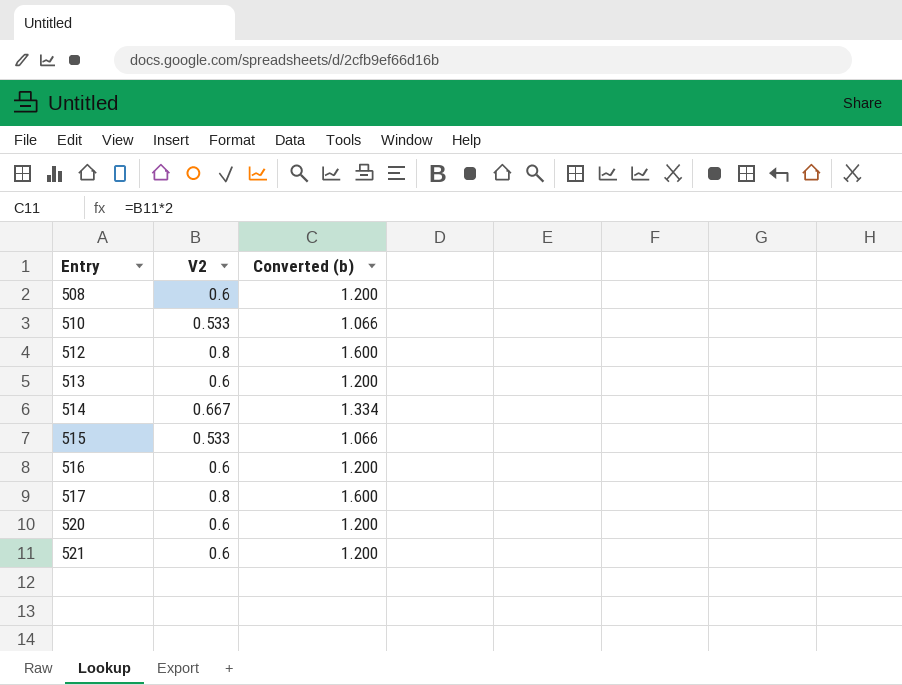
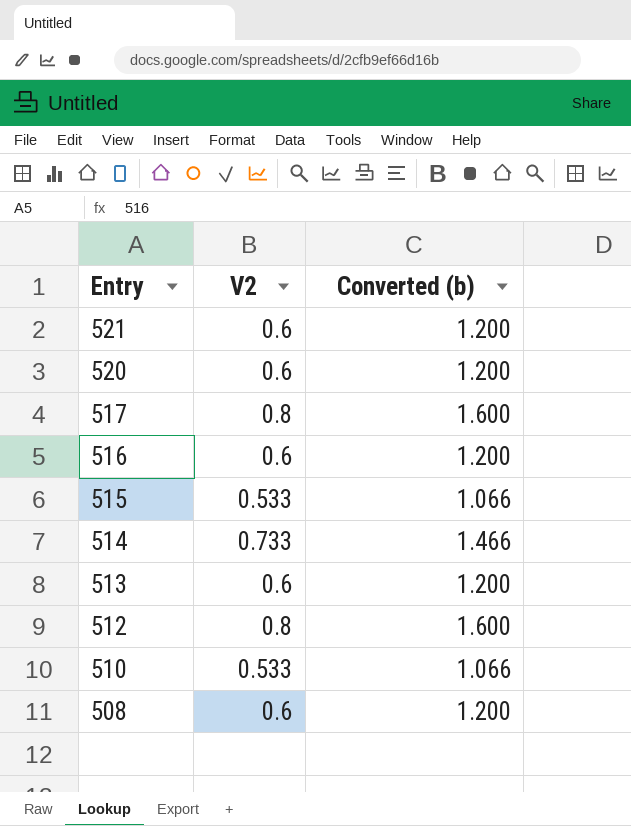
row order: Entry ascending -> Entry descending
514 | V2: 0.667 -> 0.733
514 | Converted (b): 1.334 -> 1.466

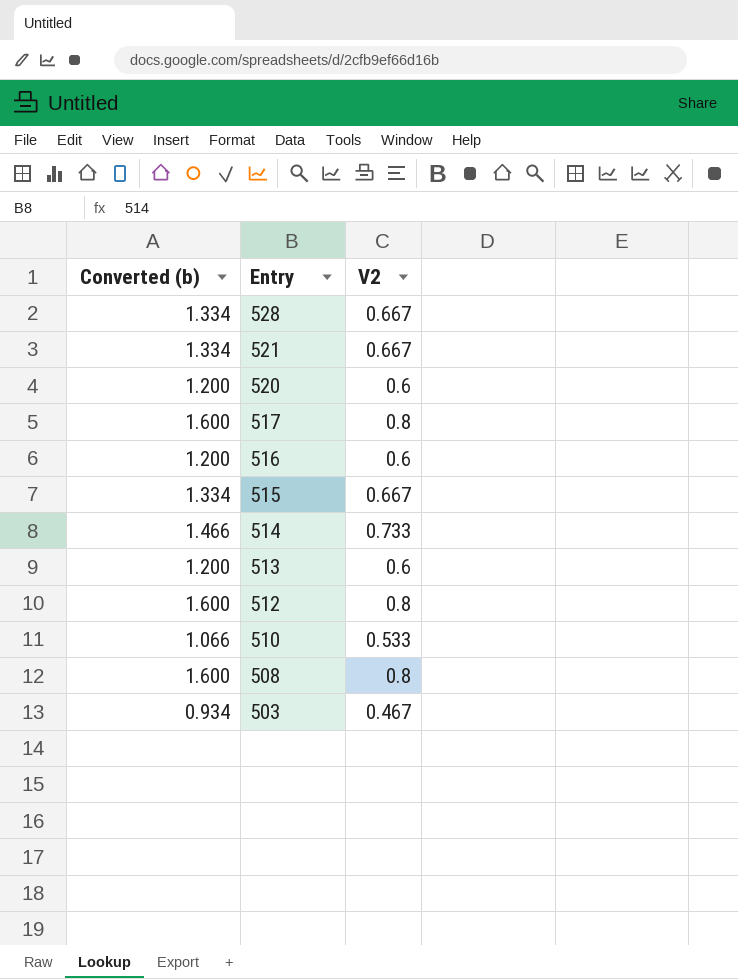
column Converted (b) | position: 3 -> 1
row 528: none -> 1.334 | 0.667
521 | Converted (b): 1.200 -> 1.334
521 | V2: 0.6 -> 0.667
515 | Converted (b): 1.066 -> 1.334
515 | V2: 0.533 -> 0.667
508 | Converted (b): 1.200 -> 1.600
508 | V2: 0.6 -> 0.8
row 503: none -> 0.934 | 0.467

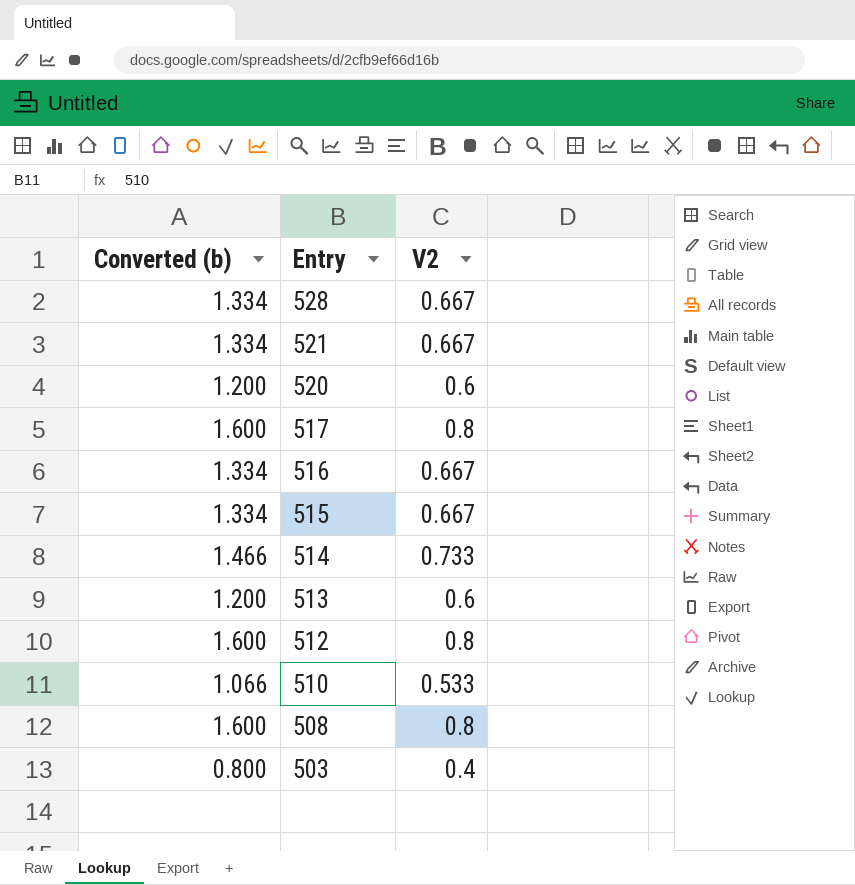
516 | Converted (b): 1.200 -> 1.334
516 | V2: 0.6 -> 0.667
503 | Converted (b): 0.934 -> 0.800
503 | V2: 0.467 -> 0.4

